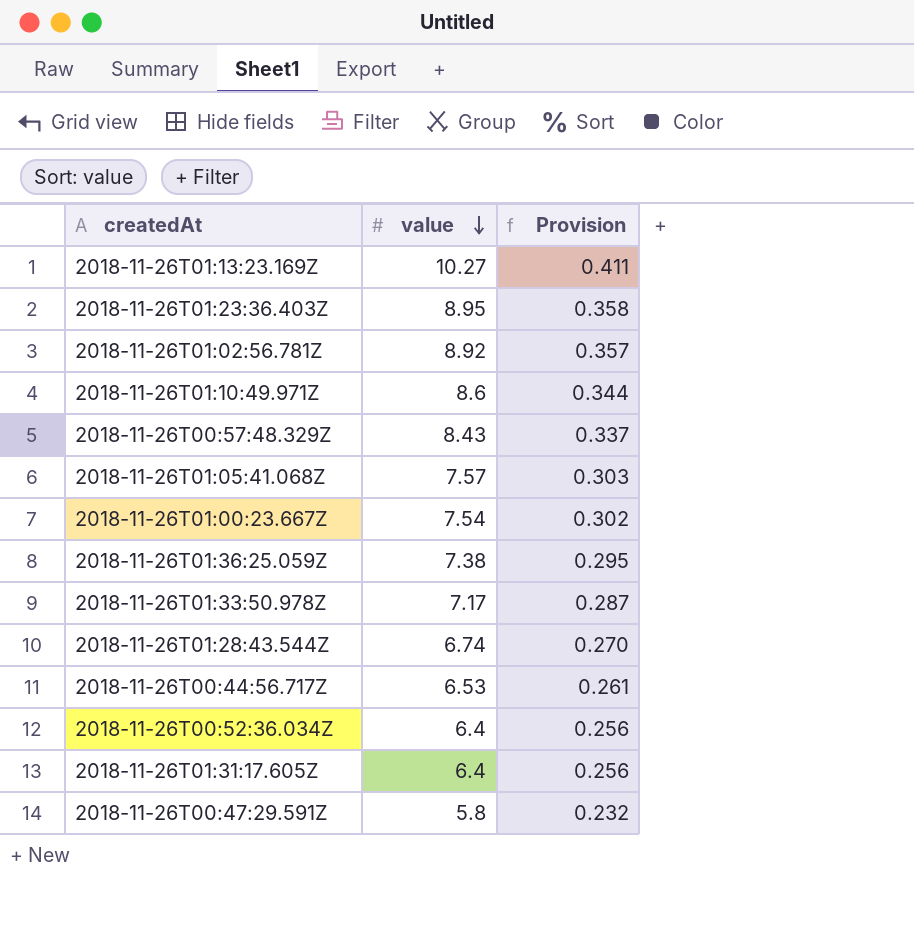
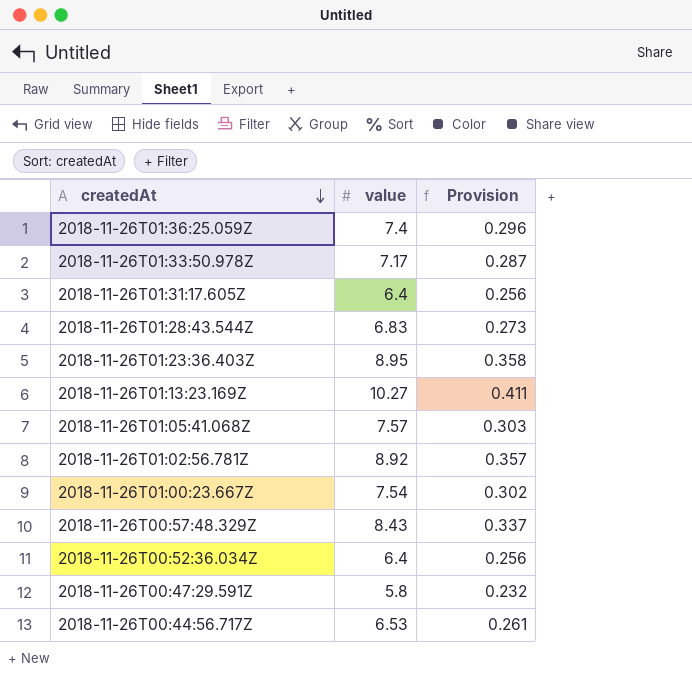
row order: value descending -> createdAt descending
row 2018-11-26T01:10:49.971Z: 8.6 | 0.344 -> none
2018-11-26T01:36:25.059Z | value: 7.38 -> 7.4
2018-11-26T01:36:25.059Z | Provision: 0.295 -> 0.296
2018-11-26T01:28:43.544Z | value: 6.74 -> 6.83
2018-11-26T01:28:43.544Z | Provision: 0.270 -> 0.273

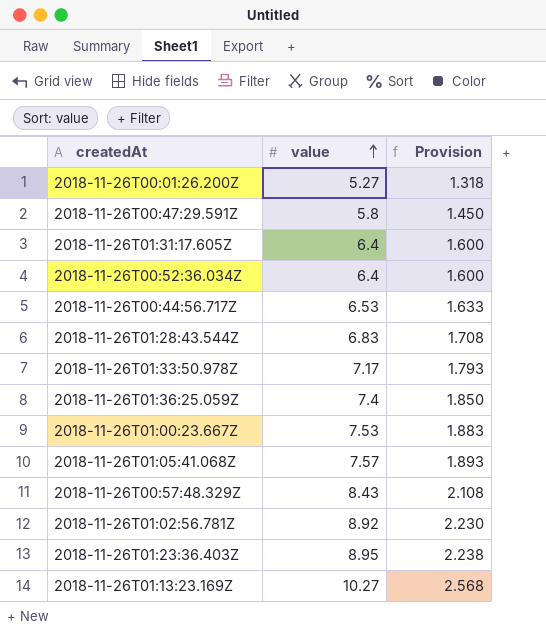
row order: createdAt descending -> value ascending
column Provision | formula: [value] * 0.04 -> [value] * 0.25
row 2018-11-26T00:01:26.200Z: none -> 5.27 | 1.318
2018-11-26T01:00:23.667Z | value: 7.54 -> 7.53

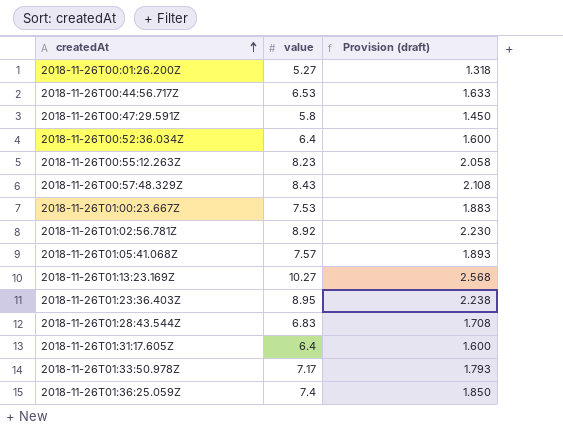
row order: value ascending -> createdAt ascending
column name: Provision -> Provision (draft)
row 2018-11-26T00:55:12.263Z: none -> 8.23 | 2.058

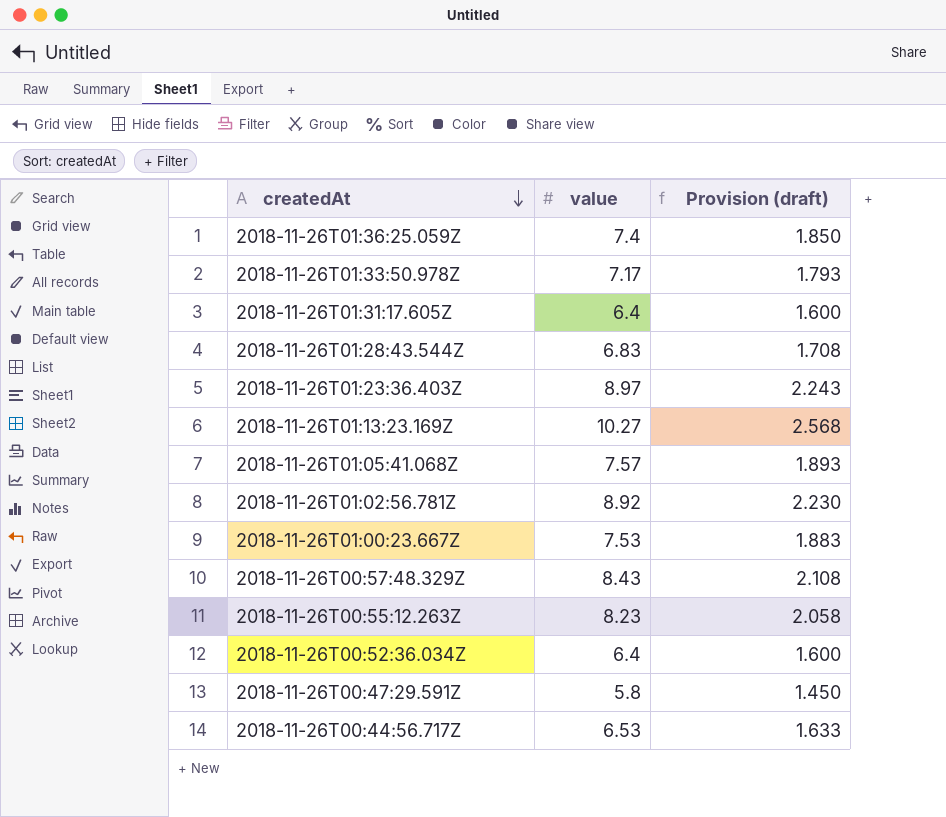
row order: createdAt ascending -> createdAt descending
row 2018-11-26T00:01:26.200Z: 5.27 | 1.318 -> none
2018-11-26T01:23:36.403Z | value: 8.95 -> 8.97
2018-11-26T01:23:36.403Z | Provision (draft): 2.238 -> 2.243

